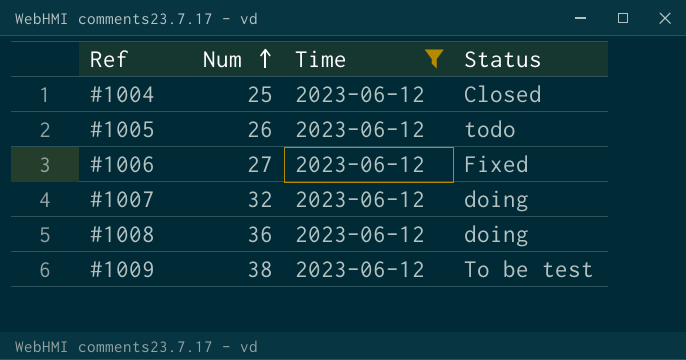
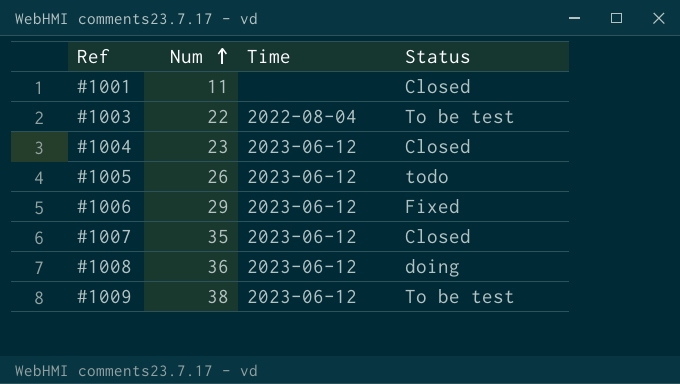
filter: Time = 2023-06-12 -> none
#1004 | Num: 25 -> 23
#1006 | Num: 27 -> 29
#1007 | Num: 32 -> 35
#1007 | Status: doing -> Closed

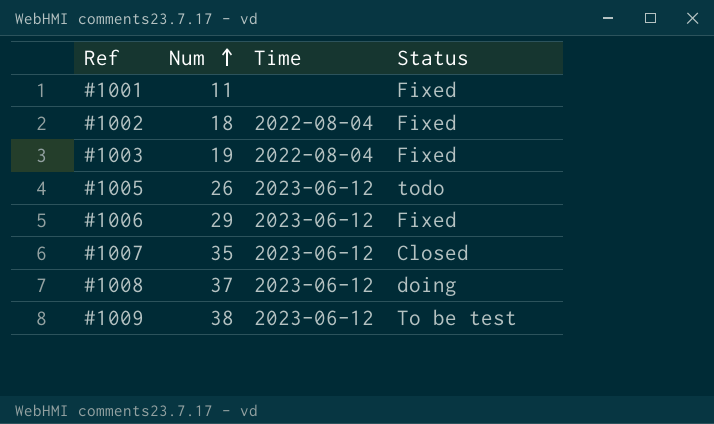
row #1004: 23 | 2023-06-12 | Closed -> none
#1001 | Status: Closed -> Fixed
row #1002: none -> 18 | 2022-08-04 | Fixed
#1003 | Num: 22 -> 19
#1003 | Status: To be test -> Fixed
#1008 | Num: 36 -> 37

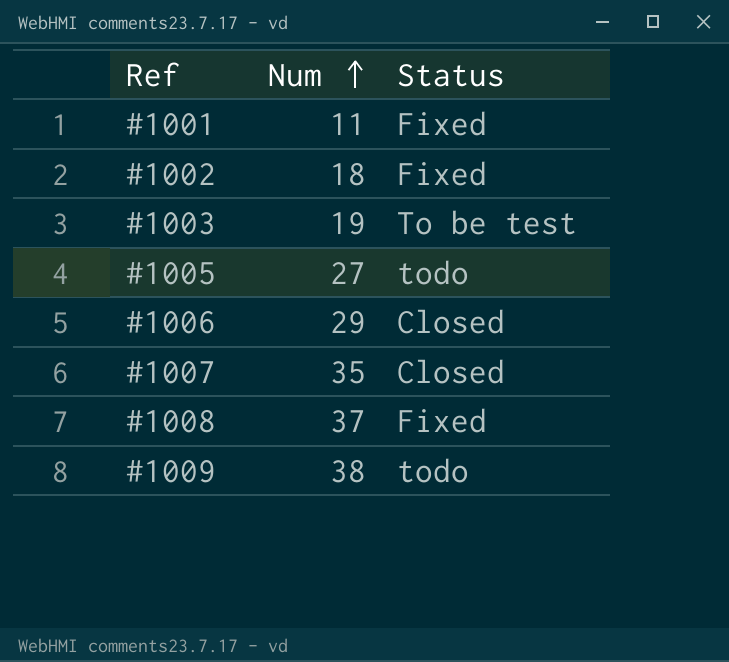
column Time | position: 3 -> none
#1003 | Status: Fixed -> To be test
#1005 | Num: 26 -> 27
#1006 | Status: Fixed -> Closed
#1008 | Status: doing -> Fixed
#1009 | Status: To be test -> todo

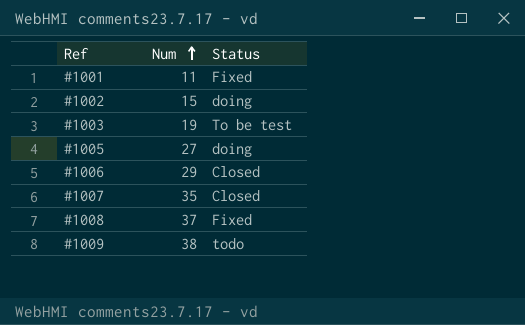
#1002 | Num: 18 -> 15
#1002 | Status: Fixed -> doing
#1005 | Status: todo -> doing

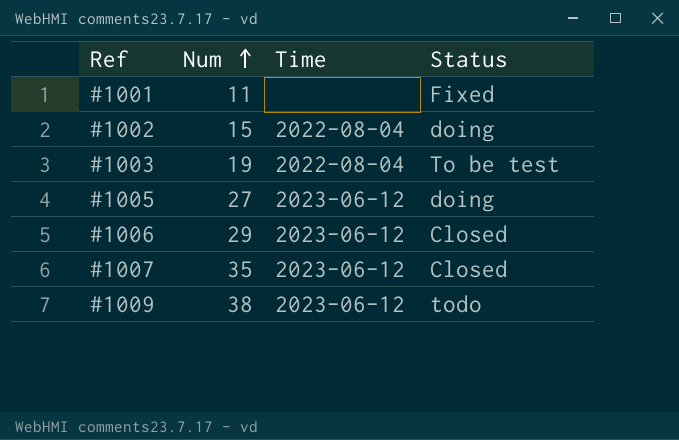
column Time | position: none -> 3
row #1008: 37 | Fixed -> none

